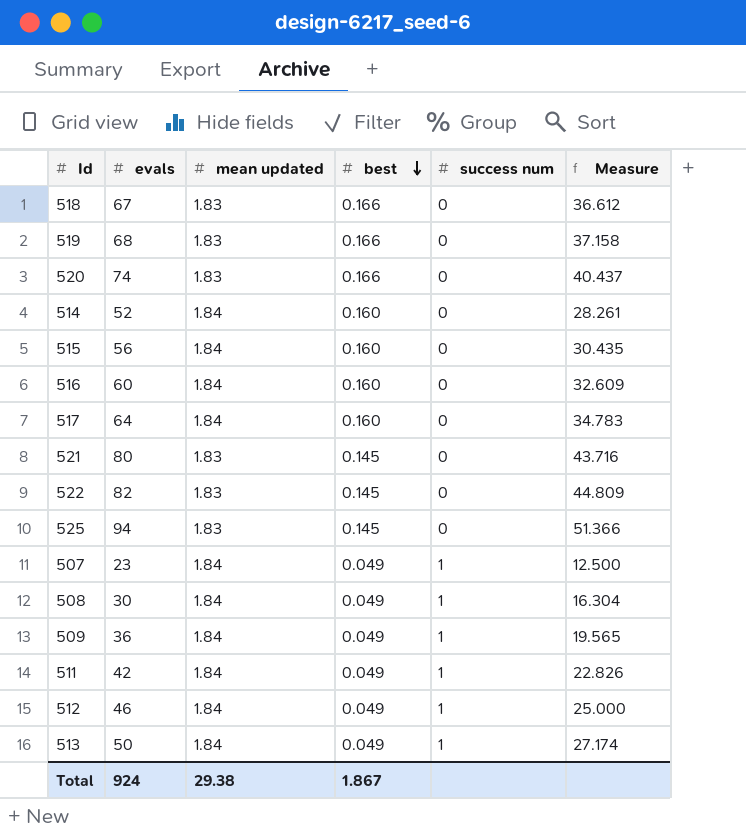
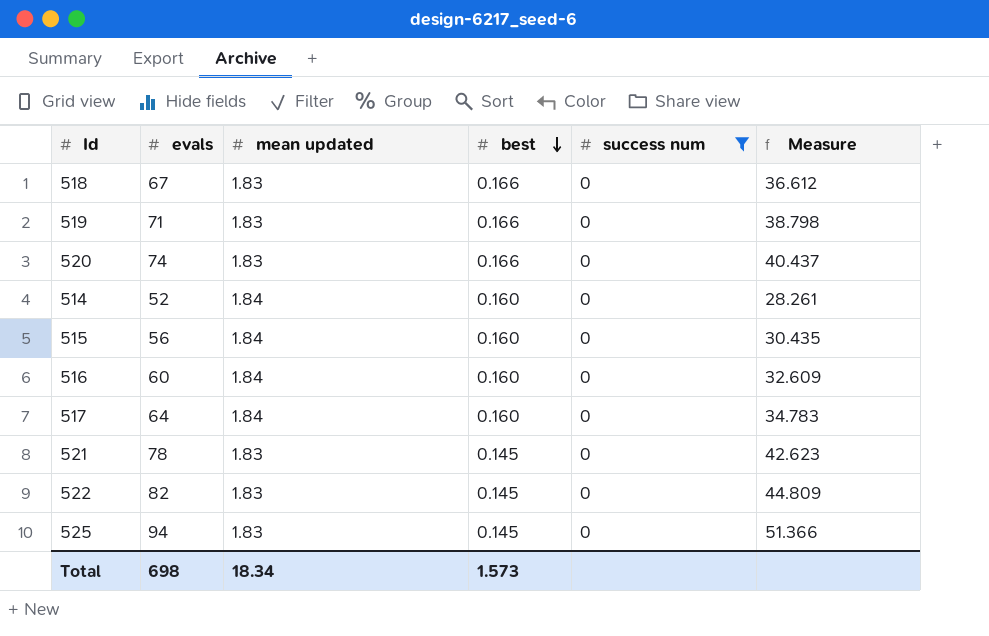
filter: none -> success num = 0
519 | evals: 68 -> 71
519 | Measure: 37.158 -> 38.798
521 | evals: 80 -> 78
521 | Measure: 43.716 -> 42.623
Total | evals: 924 -> 698
Total | mean updated: 29.38 -> 18.34
Total | best: 1.867 -> 1.573

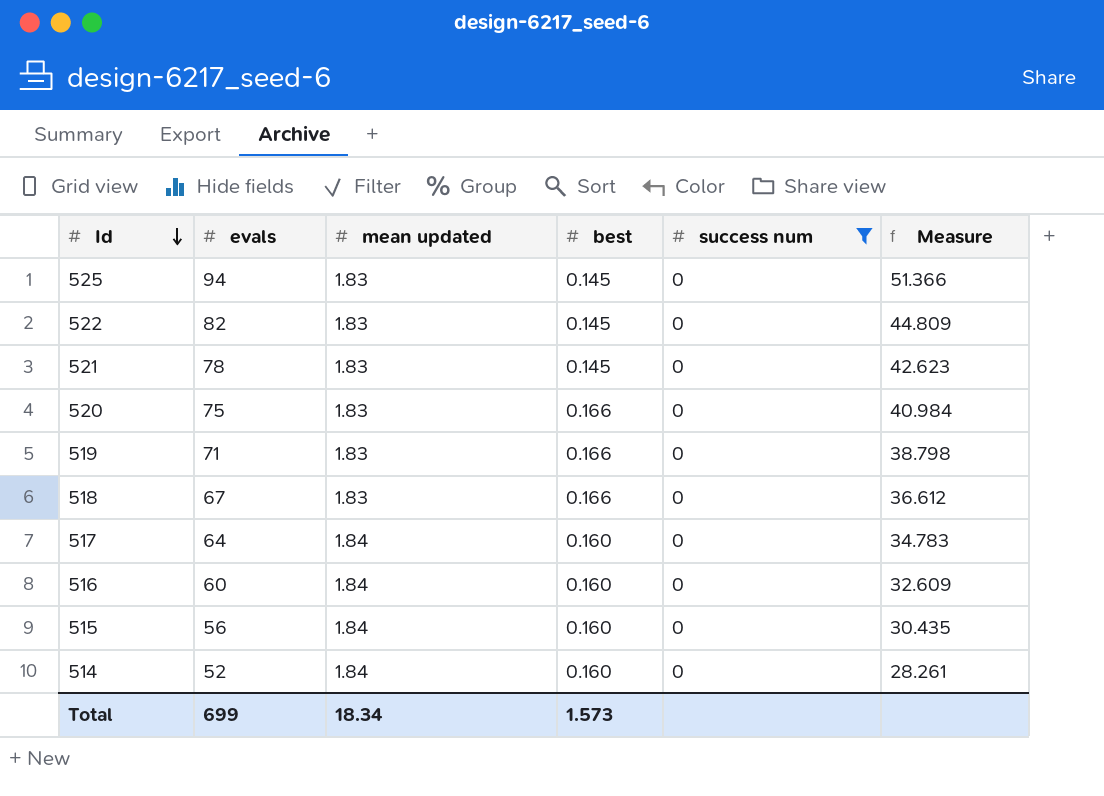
row order: best descending -> Id descending
520 | evals: 74 -> 75
520 | Measure: 40.437 -> 40.984
Total | evals: 698 -> 699

